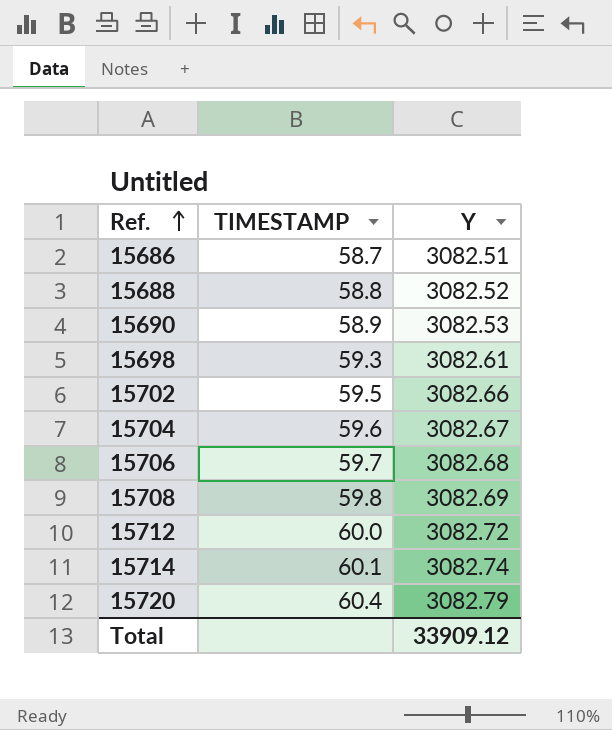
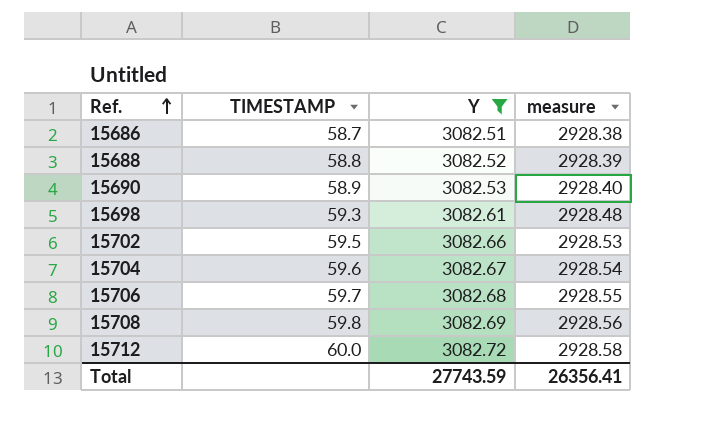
filter: none -> Y <= 3082.72
column measure | formula: none -> [Y] * 0.95
Total | Y: 33909.12 -> 27743.59

